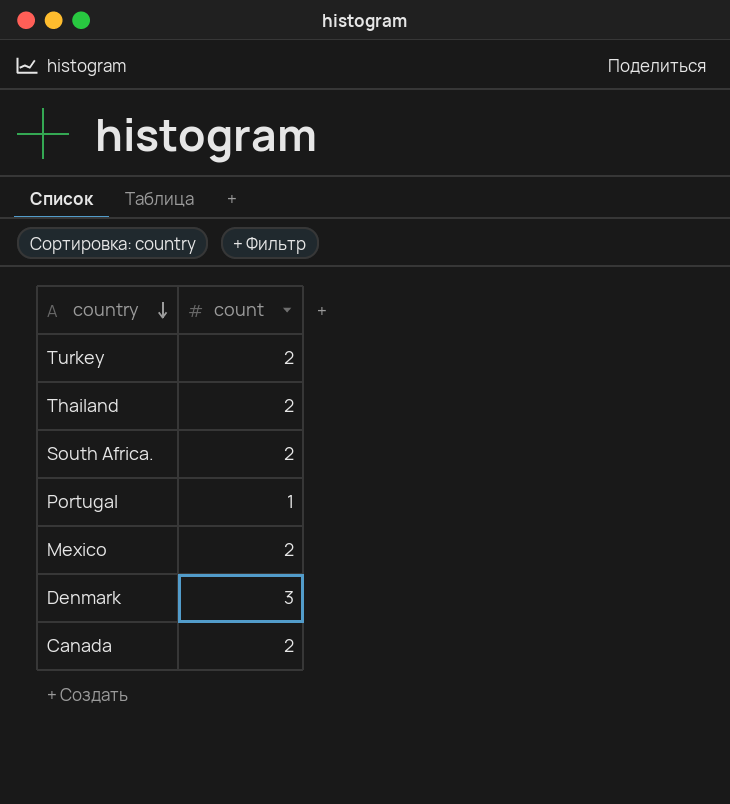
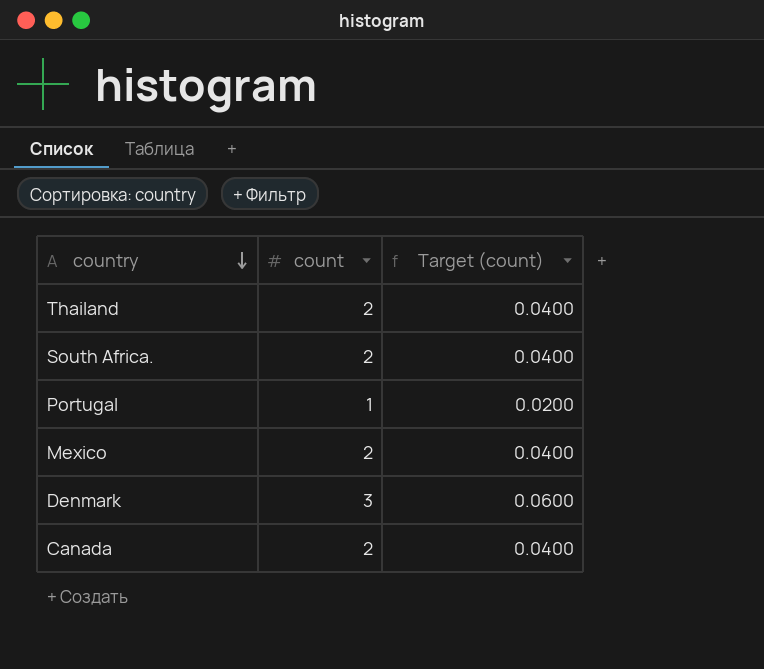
column Target (count) | formula: none -> [count] * 0.02
row Turkey: 2 -> none

